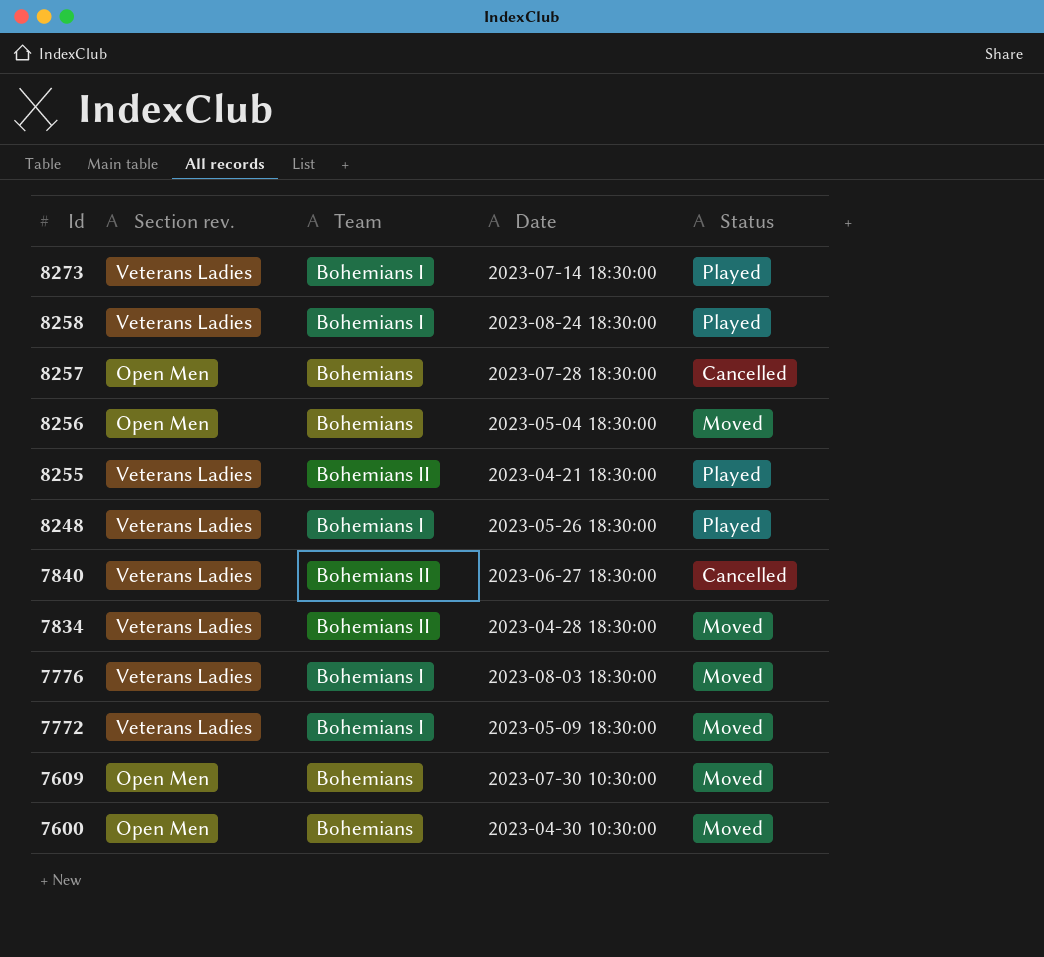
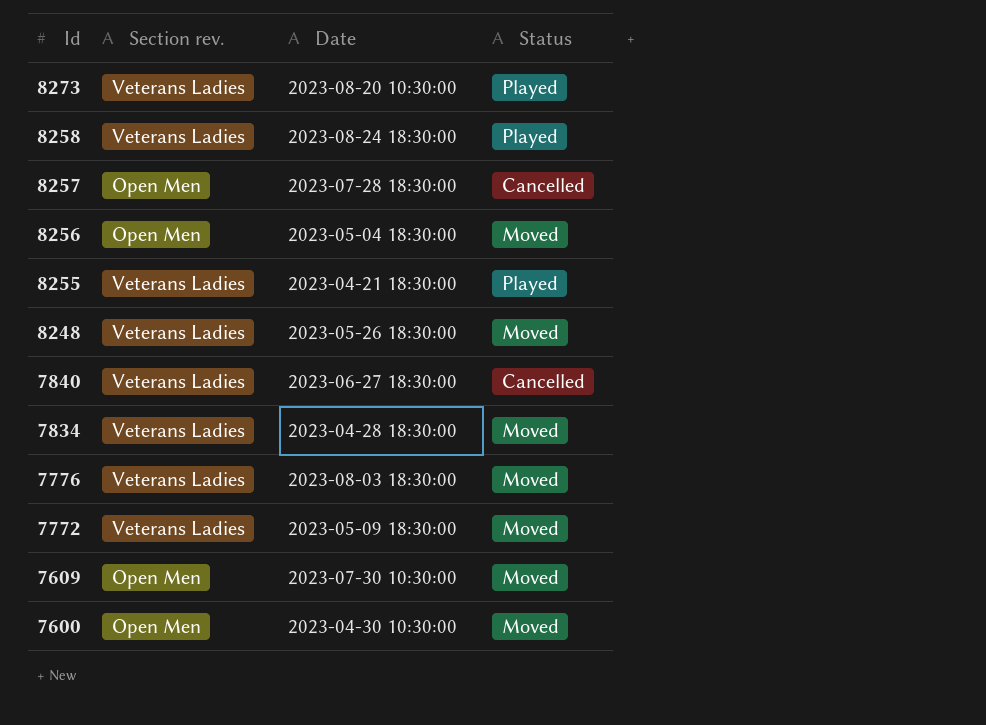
column Team | position: 3 -> none
8273 | Date: 2023-07-14 18:30:00 -> 2023-08-20 10:30:00
8248 | Status: Played -> Moved

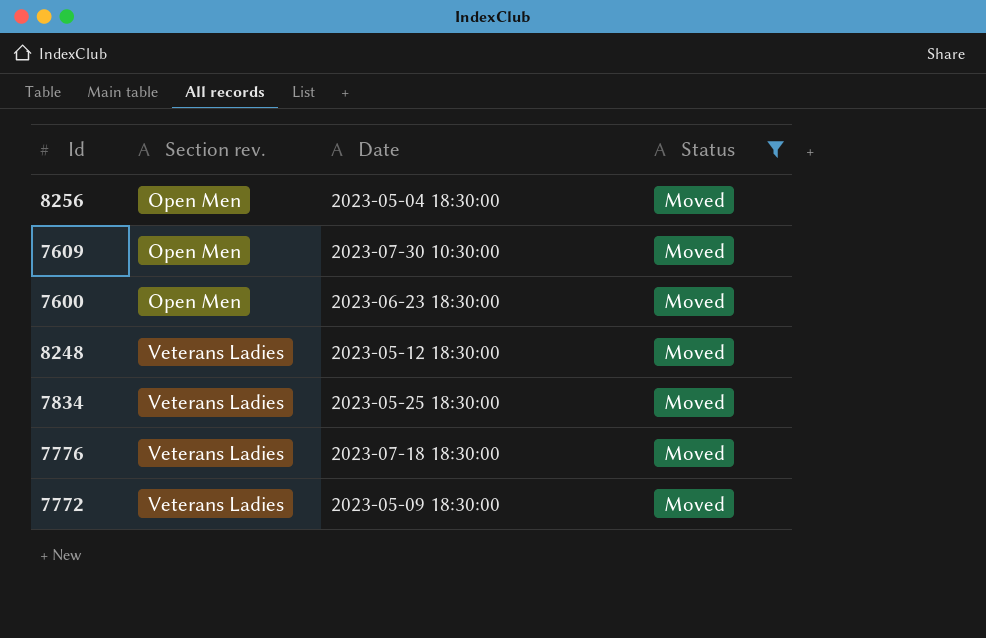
filter: none -> Status = Moved
row order: Id descending -> Section rev. ascending
7600 | Date: 2023-04-30 10:30:00 -> 2023-06-23 18:30:00
8248 | Date: 2023-05-26 18:30:00 -> 2023-05-12 18:30:00
7834 | Date: 2023-04-28 18:30:00 -> 2023-05-25 18:30:00
7776 | Date: 2023-08-03 18:30:00 -> 2023-07-18 18:30:00

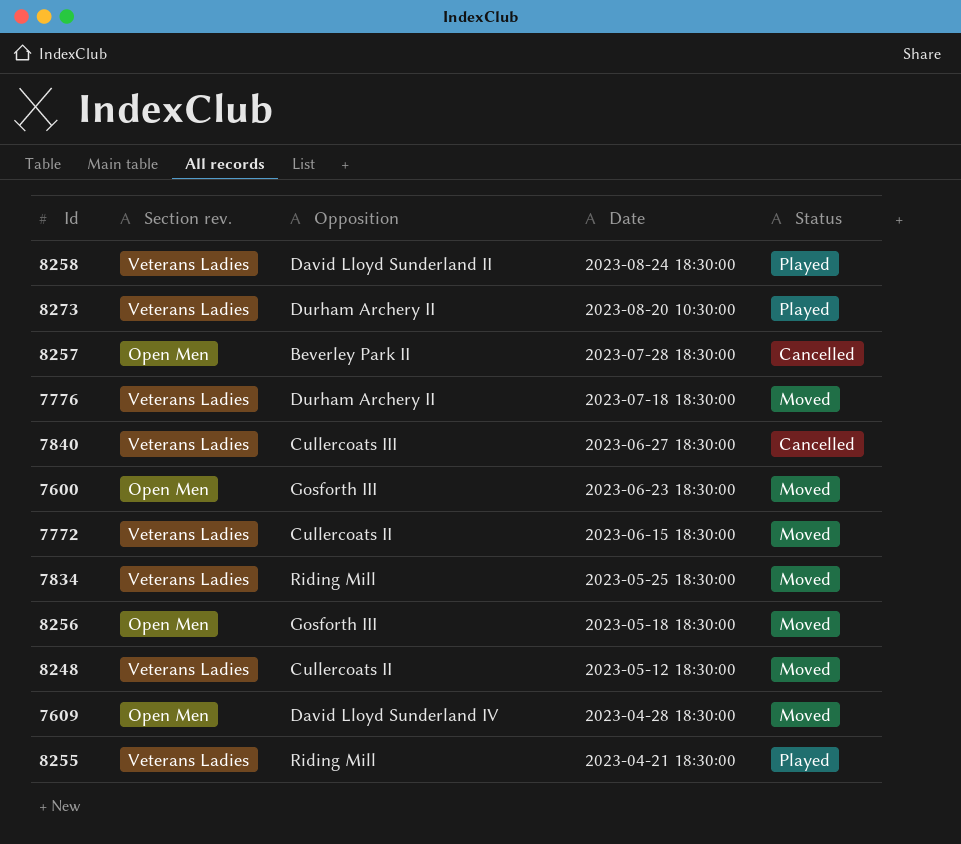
filter: Status = Moved -> none
row order: Section rev. ascending -> Date descending
column Opposition | position: none -> 3
7772 | Date: 2023-05-09 18:30:00 -> 2023-06-15 18:30:00
8256 | Date: 2023-05-04 18:30:00 -> 2023-05-18 18:30:00
7609 | Date: 2023-07-30 10:30:00 -> 2023-04-28 18:30:00

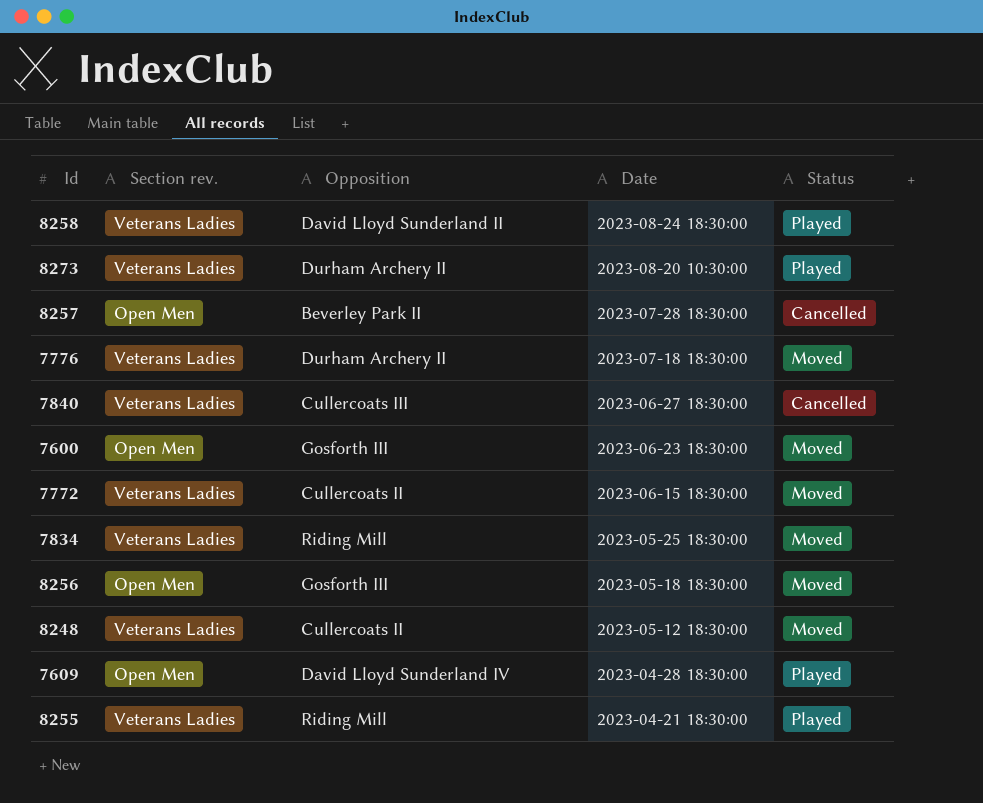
7609 | Status: Moved -> Played

